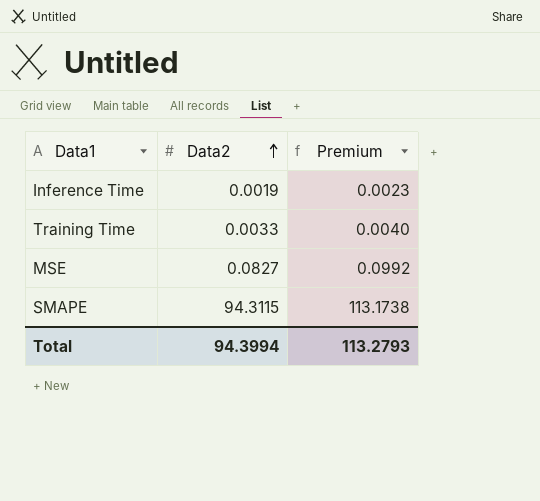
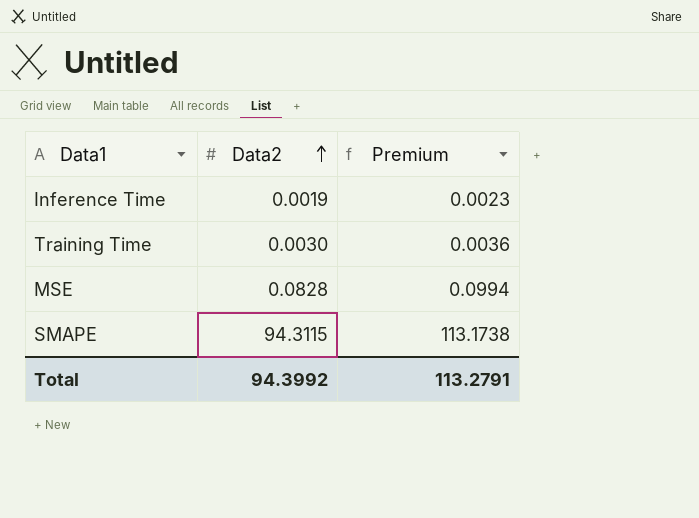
Training Time | Data2: 0.0033 -> 0.0030
Training Time | Premium: 0.0040 -> 0.0036
MSE | Data2: 0.0827 -> 0.0828
MSE | Premium: 0.0992 -> 0.0994
Total | Data2: 94.3994 -> 94.3992
Total | Premium: 113.2793 -> 113.2791

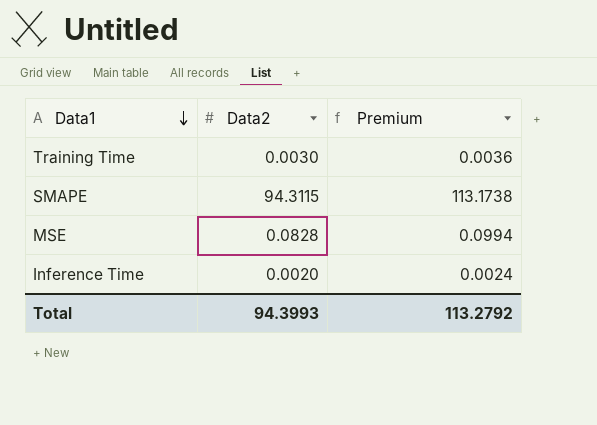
row order: Data2 ascending -> Data1 descending
Inference Time | Data2: 0.0019 -> 0.0020
Inference Time | Premium: 0.0023 -> 0.0024
Total | Data2: 94.3992 -> 94.3993
Total | Premium: 113.2791 -> 113.2792

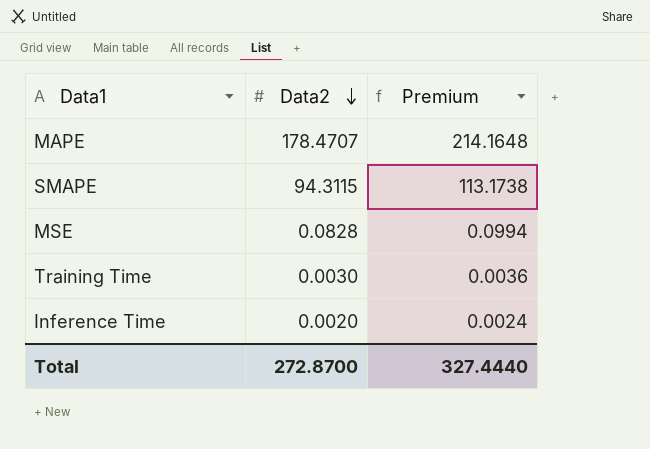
row order: Data1 descending -> Data2 descending
row MAPE: none -> 178.4707 | 214.1648
Total | Data2: 94.3993 -> 272.8700
Total | Premium: 113.2792 -> 327.4440

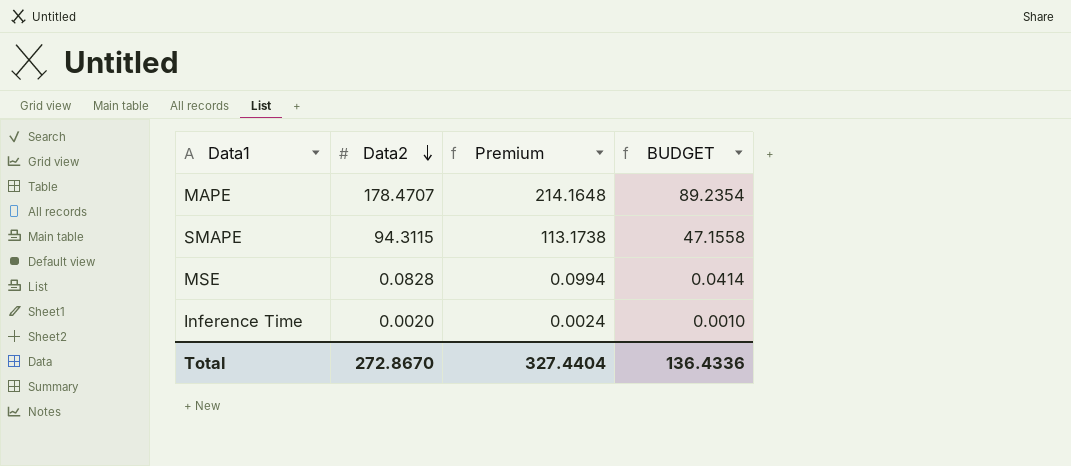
column BUDGET | formula: none -> [Data2] * 0.5
row Training Time: 0.0030 | 0.0036 -> none
Total | Data2: 272.8700 -> 272.8670
Total | Premium: 327.4440 -> 327.4404

